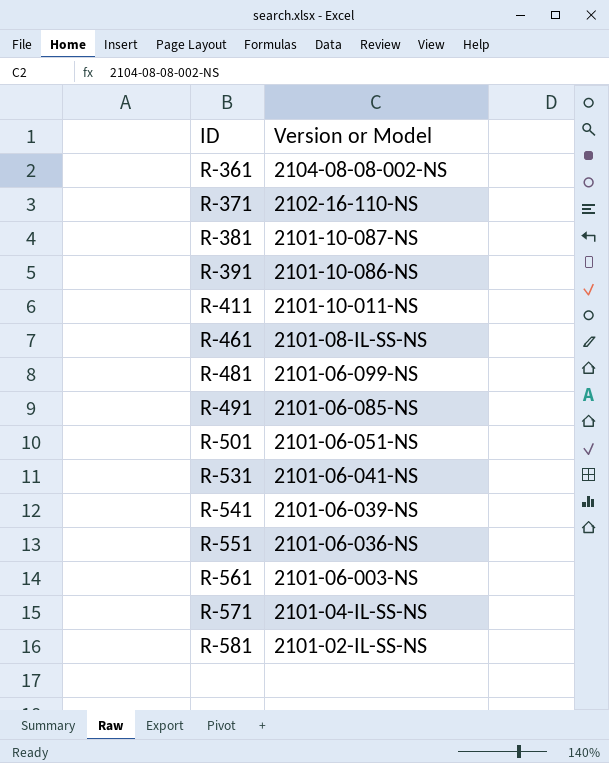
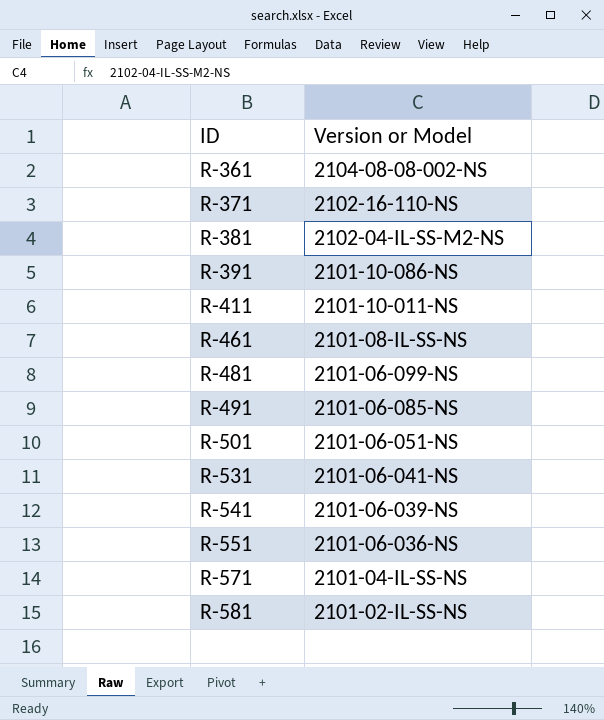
row R-561: 2101-06-003-NS -> none
R-381 | Version or Model: 2101-10-087-NS -> 2102-04-IL-SS-M2-NS

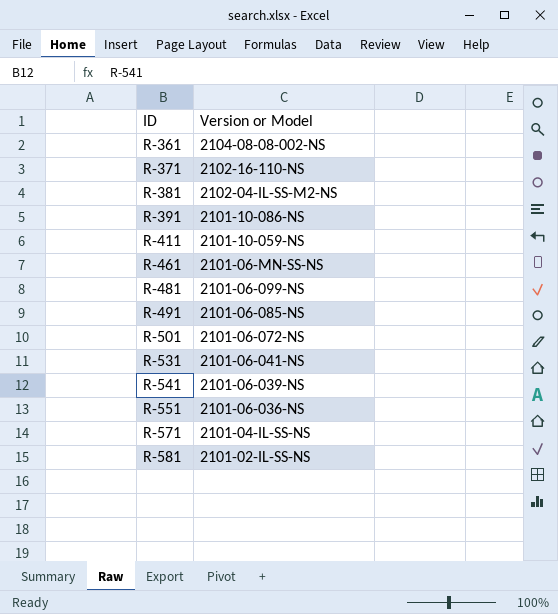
R-411 | Version or Model: 2101-10-011-NS -> 2101-10-059-NS
R-461 | Version or Model: 2101-08-IL-SS-NS -> 2101-06-MN-SS-NS
R-501 | Version or Model: 2101-06-051-NS -> 2101-06-072-NS

